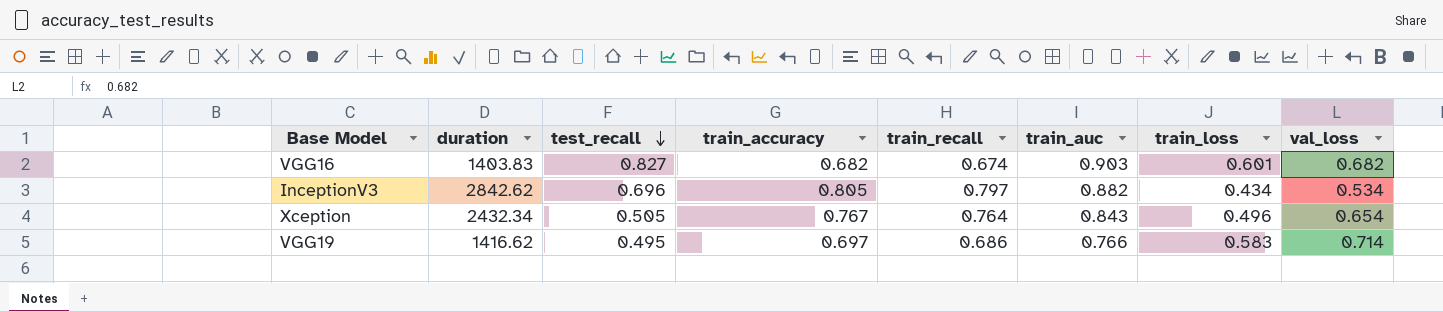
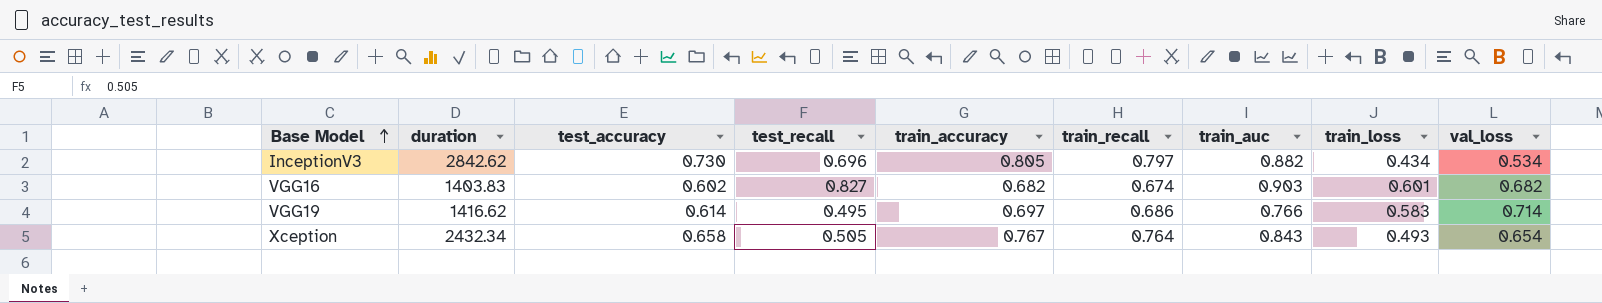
row order: test_recall descending -> Base Model ascending
column test_accuracy | position: none -> 3
Xception | train_loss: 0.496 -> 0.493

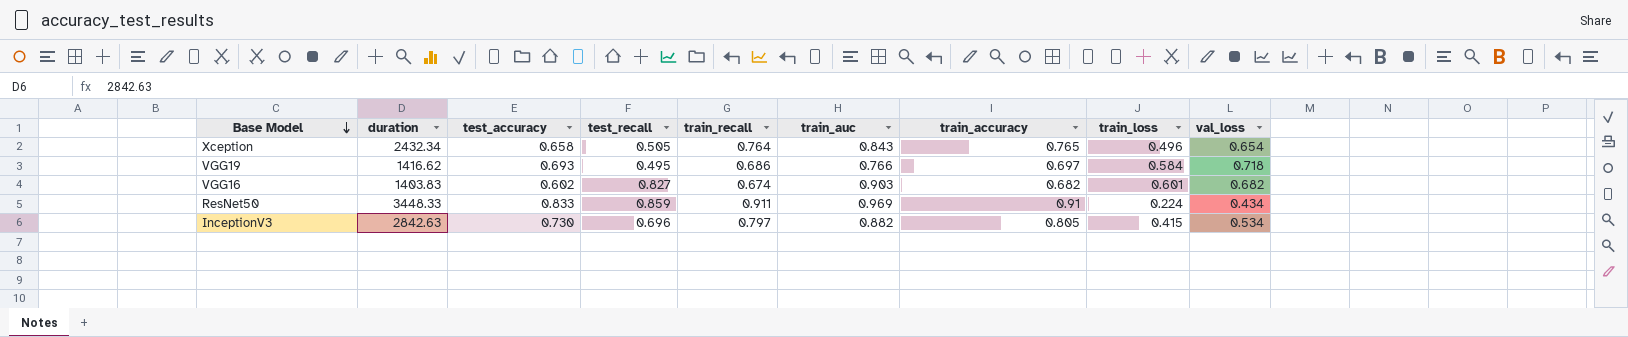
row order: Base Model ascending -> Base Model descending
column train_accuracy | position: 5 -> 7
Xception | train_accuracy: 0.767 -> 0.765
Xception | train_loss: 0.493 -> 0.496
VGG19 | test_accuracy: 0.614 -> 0.693
VGG19 | train_loss: 0.583 -> 0.584
VGG19 | val_loss: 0.714 -> 0.718
row ResNet50: none -> 3448.33 | 0.833 | 0.859 | 0.911 | 0.969 | 0.91 | 0.224 | 0.434
InceptionV3 | duration: 2842.62 -> 2842.63
InceptionV3 | train_loss: 0.434 -> 0.415

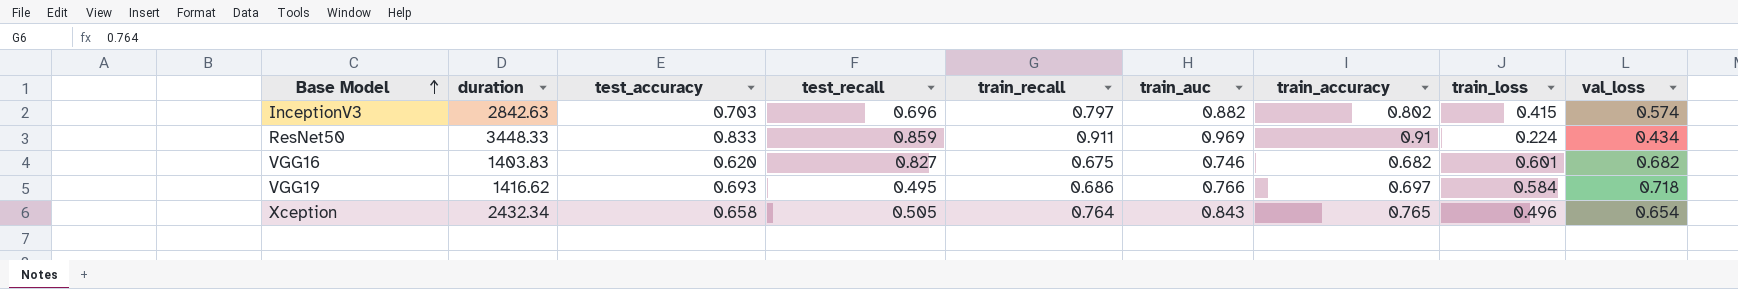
row order: Base Model descending -> Base Model ascending
InceptionV3 | test_accuracy: 0.730 -> 0.703
InceptionV3 | train_accuracy: 0.805 -> 0.802
InceptionV3 | val_loss: 0.534 -> 0.574
VGG16 | test_accuracy: 0.602 -> 0.620
VGG16 | train_recall: 0.674 -> 0.675
VGG16 | train_auc: 0.903 -> 0.746

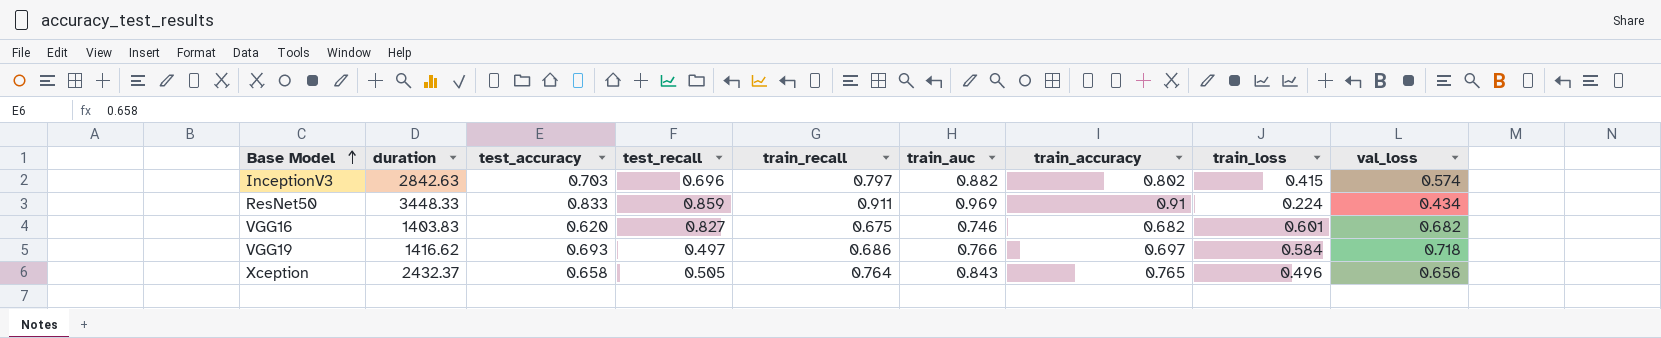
VGG19 | test_recall: 0.495 -> 0.497
Xception | duration: 2432.34 -> 2432.37
Xception | val_loss: 0.654 -> 0.656

